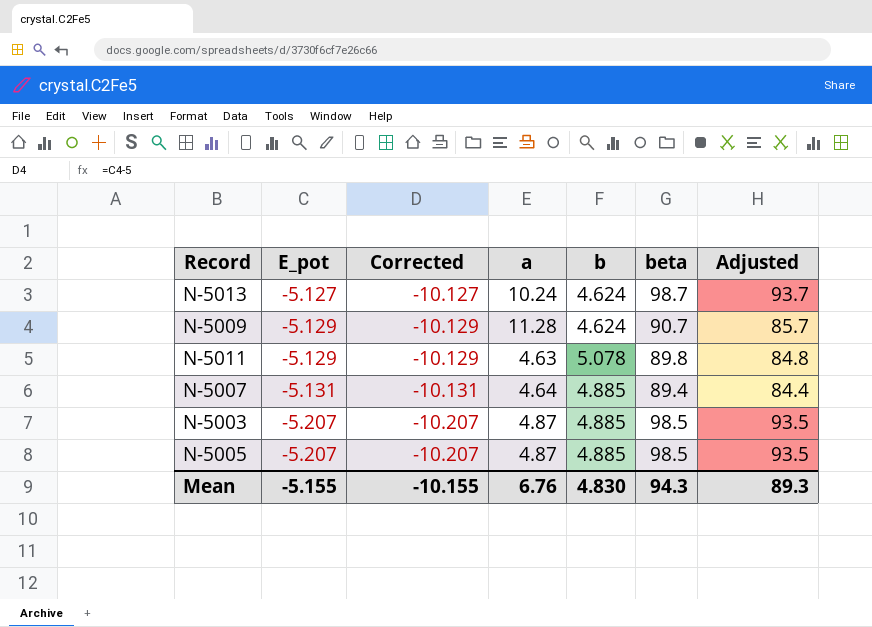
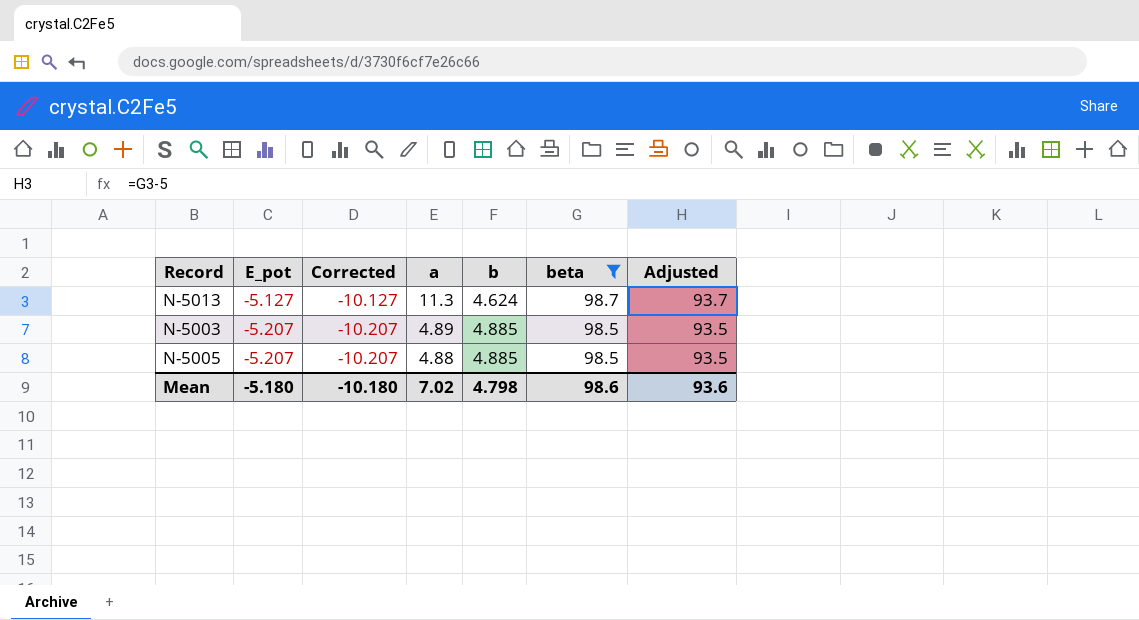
filter: none -> beta >= 98.5
N-5013 | a: 10.24 -> 11.3
N-5003 | a: 4.87 -> 4.89
N-5005 | a: 4.87 -> 4.88
Mean | E_pot: -5.155 -> -5.180
Mean | Corrected: -10.155 -> -10.180
Mean | a: 6.76 -> 7.02
Mean | b: 4.830 -> 4.798
Mean | beta: 94.3 -> 98.6
Mean | Adjusted: 89.3 -> 93.6

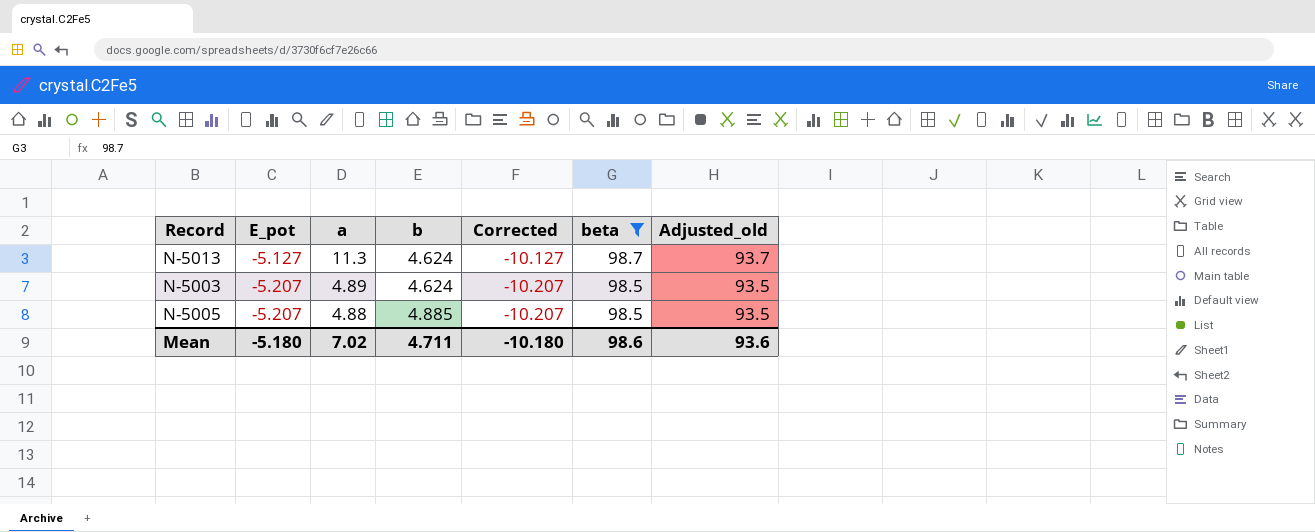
column Corrected | position: 3 -> 5
column name: Adjusted -> Adjusted_old
N-5003 | b: 4.885 -> 4.624
Mean | b: 4.798 -> 4.711

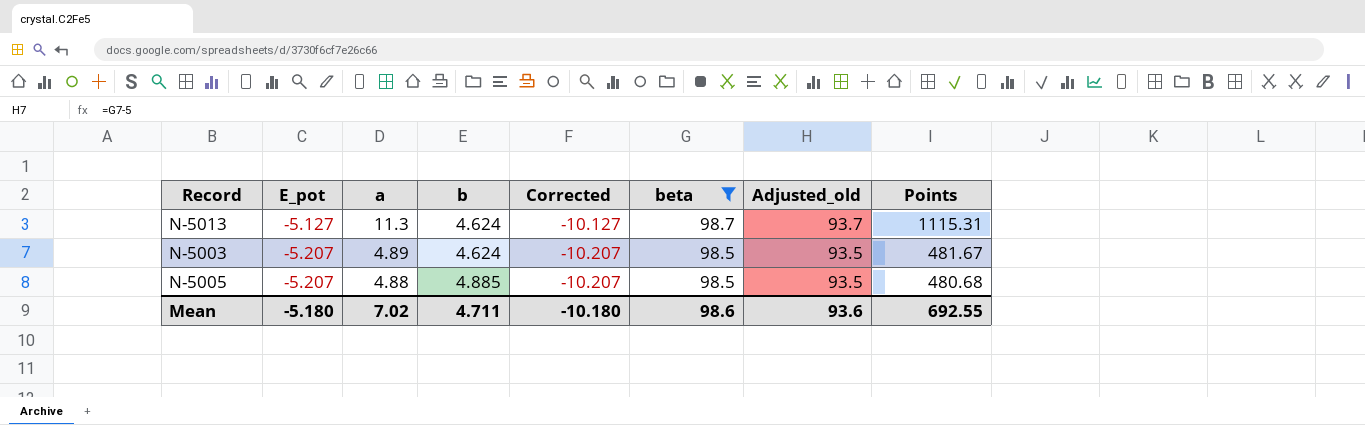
column Points | formula: none -> [a] * [beta]

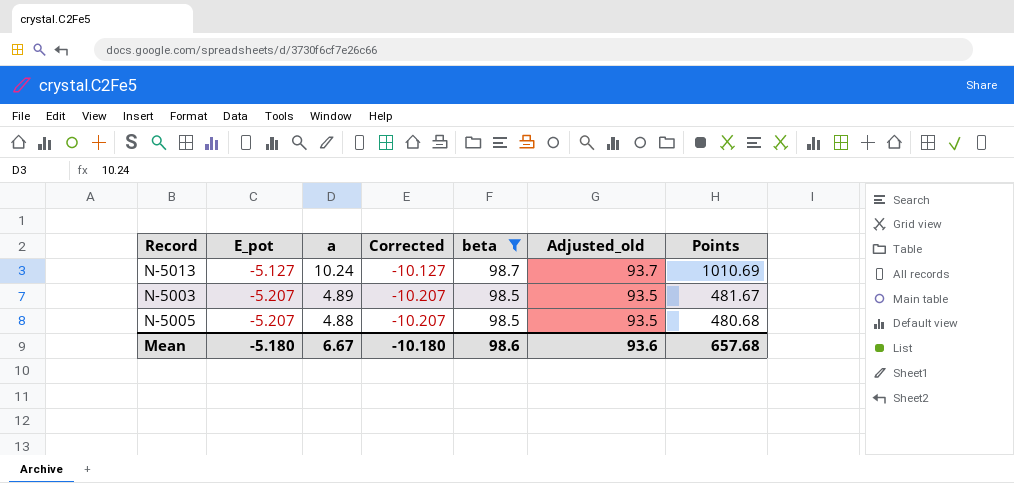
column b | position: 4 -> none
N-5013 | a: 11.3 -> 10.24
N-5013 | Points: 1115.31 -> 1010.69
Mean | a: 7.02 -> 6.67
Mean | Points: 692.55 -> 657.68

